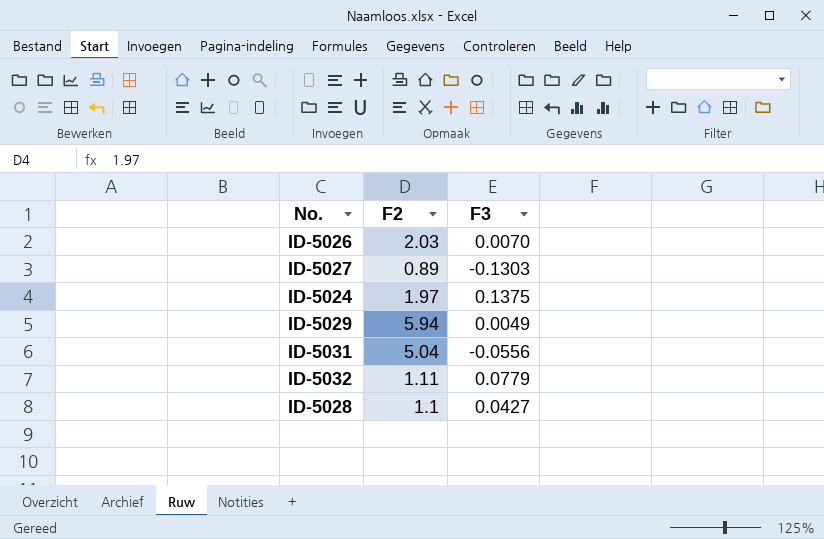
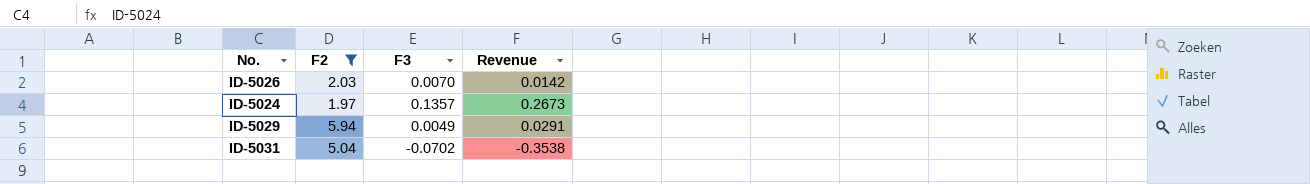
filter: none -> F2 >= 1.97
column Revenue | formula: none -> [F2] * [F3]
ID-5024 | F3: 0.1375 -> 0.1357
ID-5031 | F3: -0.0556 -> -0.0702

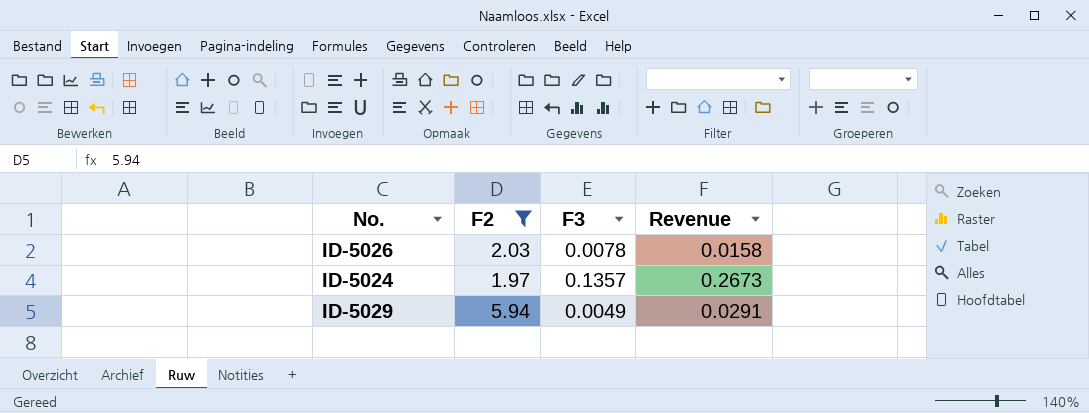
row ID-5031: 5.04 | -0.0702 | -0.3538 -> none
ID-5026 | F3: 0.0070 -> 0.0078
ID-5026 | Revenue: 0.0142 -> 0.0158

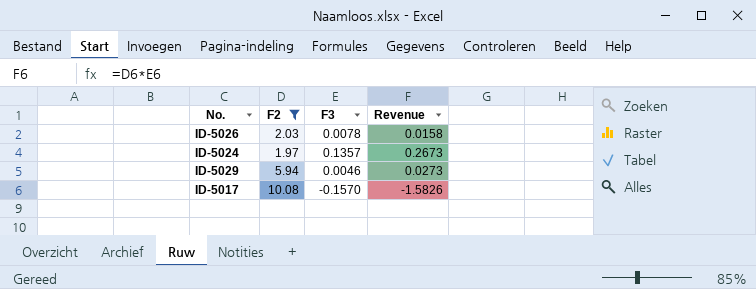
ID-5029 | F3: 0.0049 -> 0.0046
ID-5029 | Revenue: 0.0291 -> 0.0273
row ID-5017: none -> 10.08 | -0.1570 | -1.5826

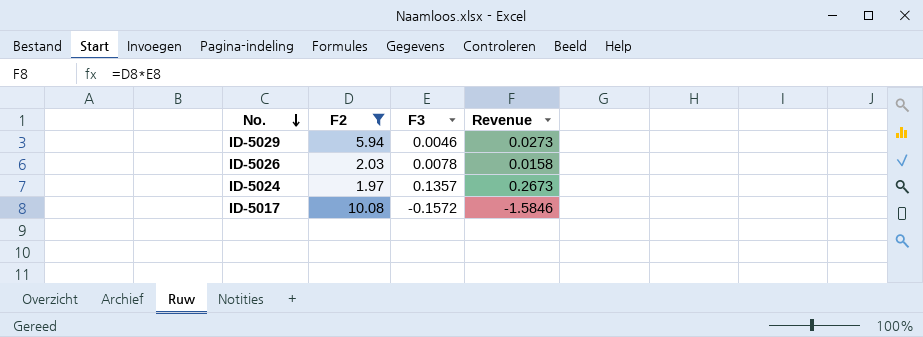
row order: none -> No. descending
ID-5017 | F3: -0.1570 -> -0.1572
ID-5017 | Revenue: -1.5826 -> -1.5846

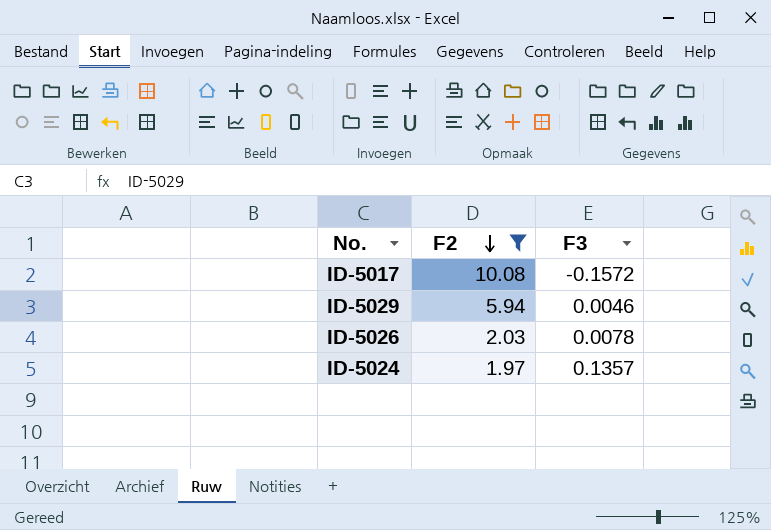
row order: No. descending -> F2 descending
column Revenue | formula: [F2] * [F3] -> none

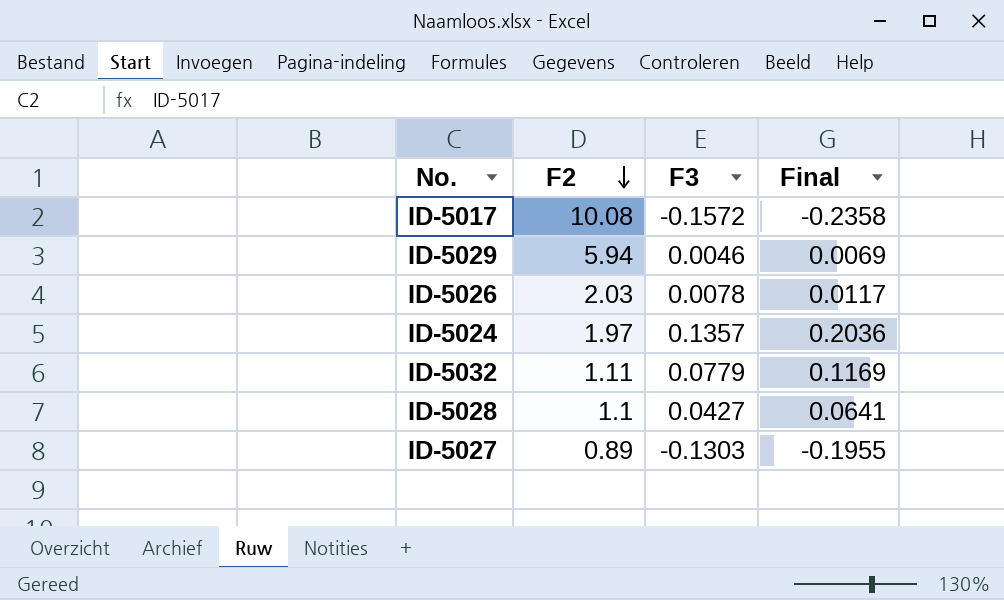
filter: F2 >= 1.97 -> none
column Final | formula: none -> [F3] * 1.5

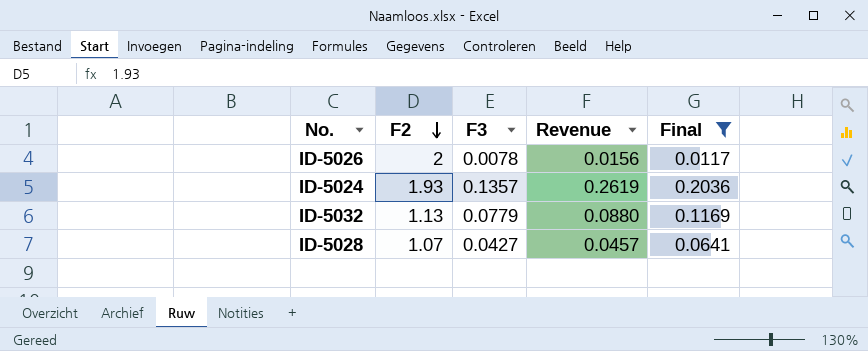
filter: none -> Final >= 0.0117
column Revenue | formula: none -> [F2] * [F3]
ID-5026 | F2: 2.03 -> 2
ID-5024 | F2: 1.97 -> 1.93
ID-5032 | F2: 1.11 -> 1.13
ID-5028 | F2: 1.1 -> 1.07

